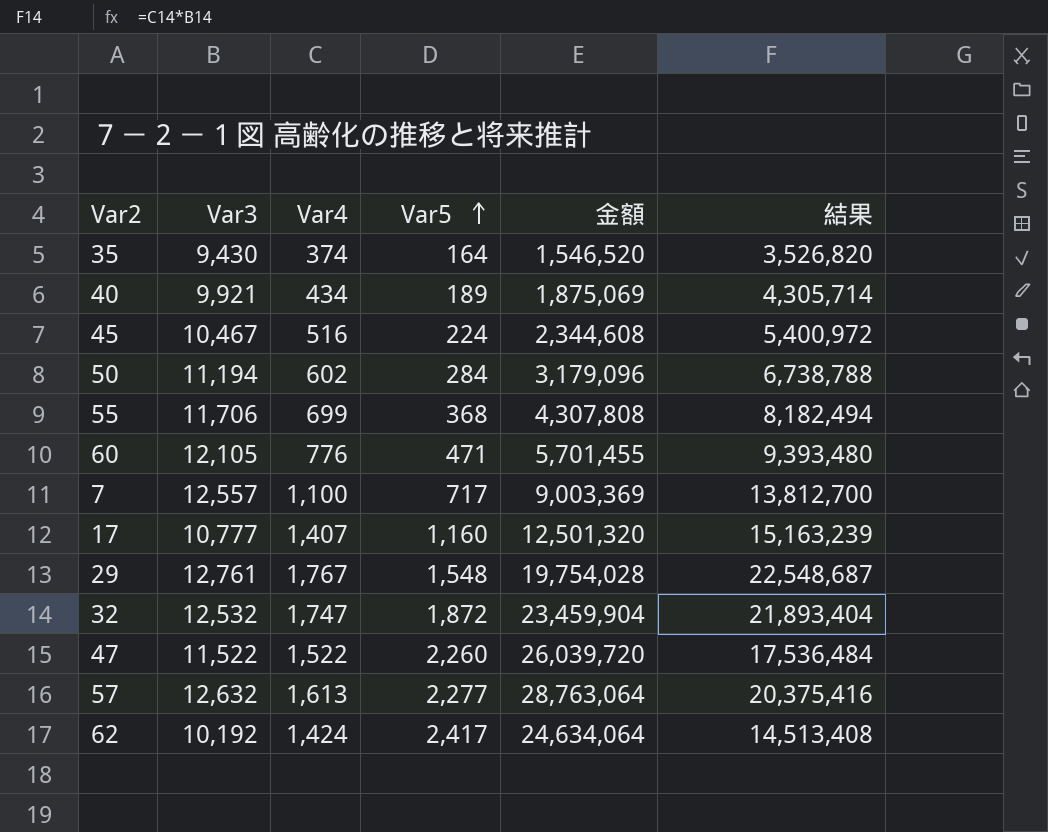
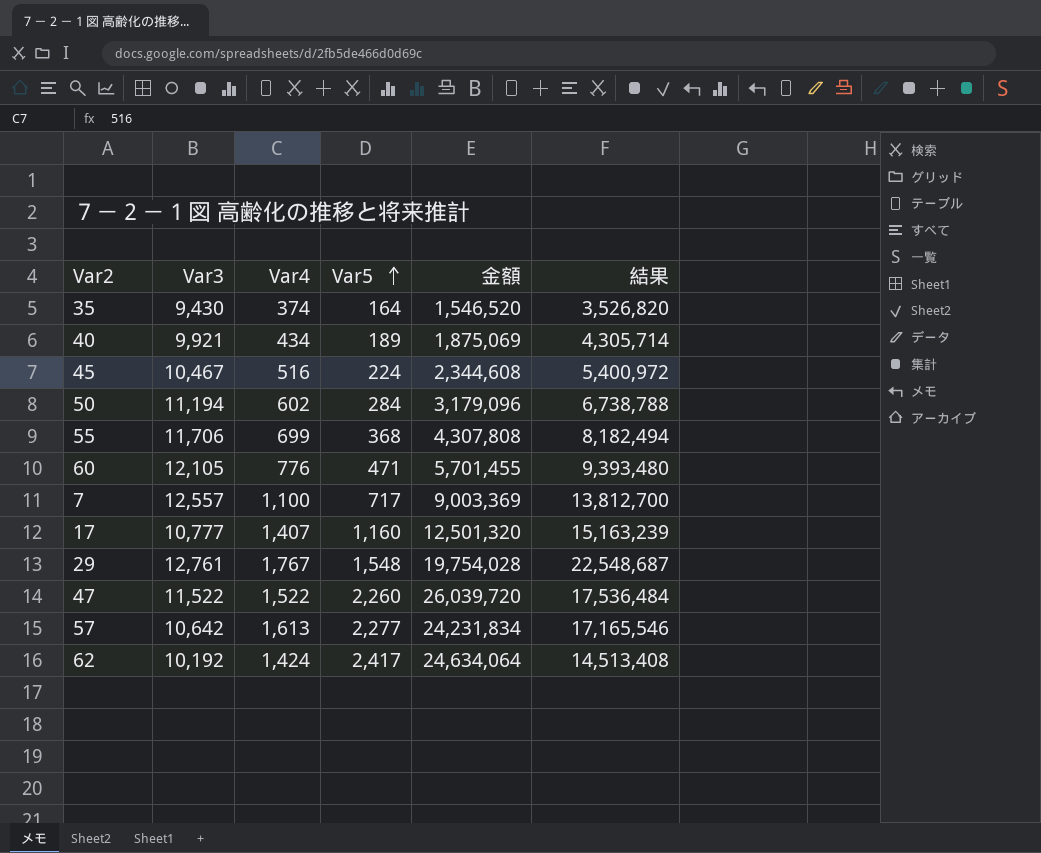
row 32: 12,532 | 1,747 | 1,872 | 23,459,904 | 21,893,404 -> none
57 | Var3: 12,632 -> 10,642
57 | 金額: 28,763,064 -> 24,231,834
57 | 結果: 20,375,416 -> 17,165,546

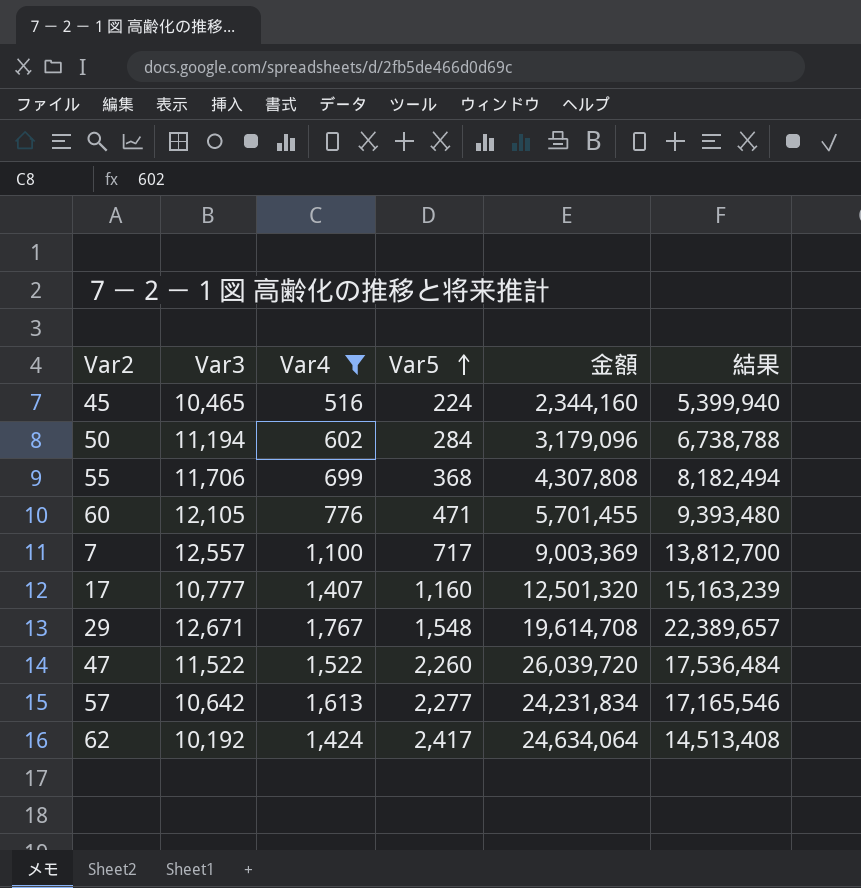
filter: none -> Var4 >= 516
45 | Var3: 10,467 -> 10,465
45 | 金額: 2,344,608 -> 2,344,160
45 | 結果: 5,400,972 -> 5,399,940
29 | Var3: 12,761 -> 12,671
29 | 金額: 19,754,028 -> 19,614,708
29 | 結果: 22,548,687 -> 22,389,657

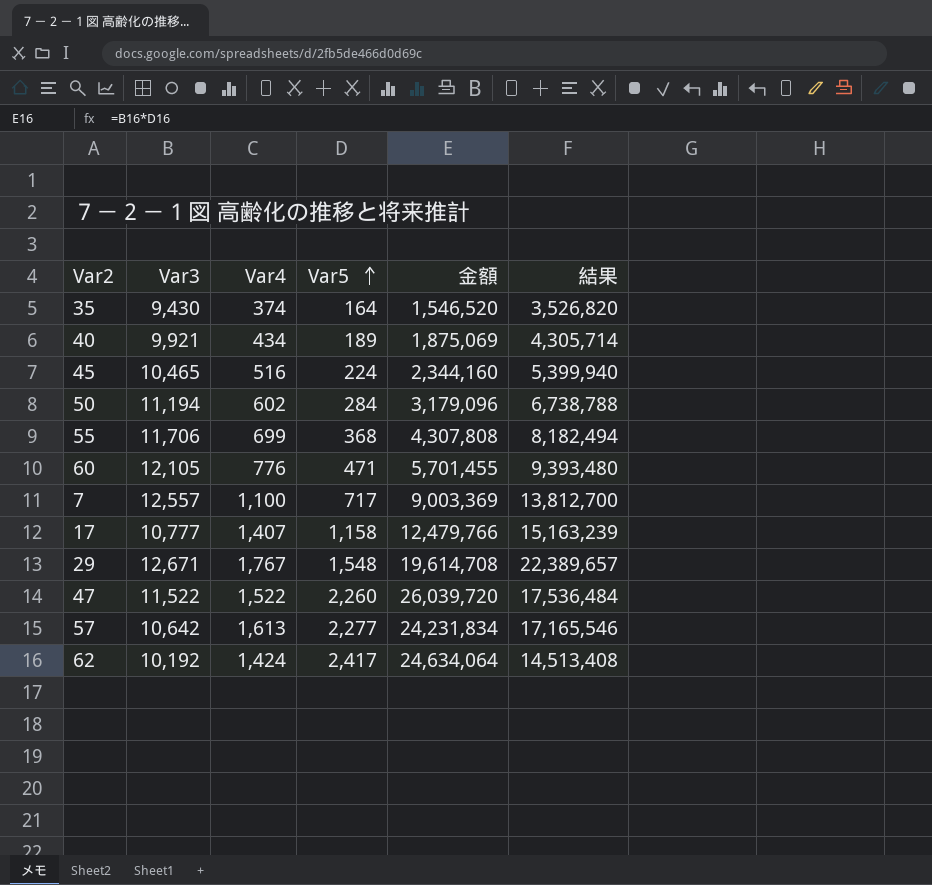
filter: Var4 >= 516 -> none
17 | Var5: 1,160 -> 1,158
17 | 金額: 12,501,320 -> 12,479,766

